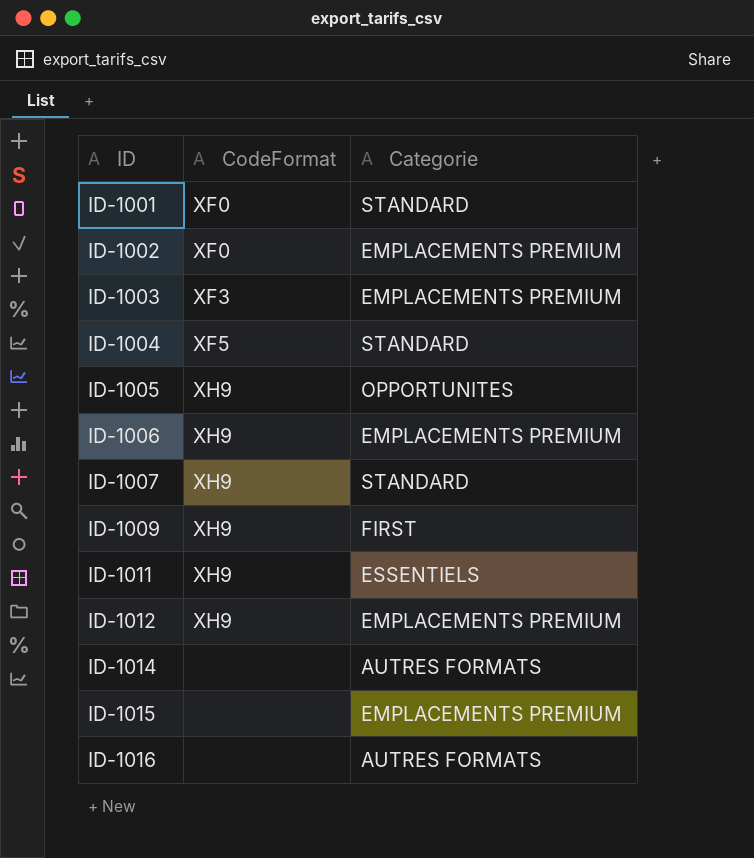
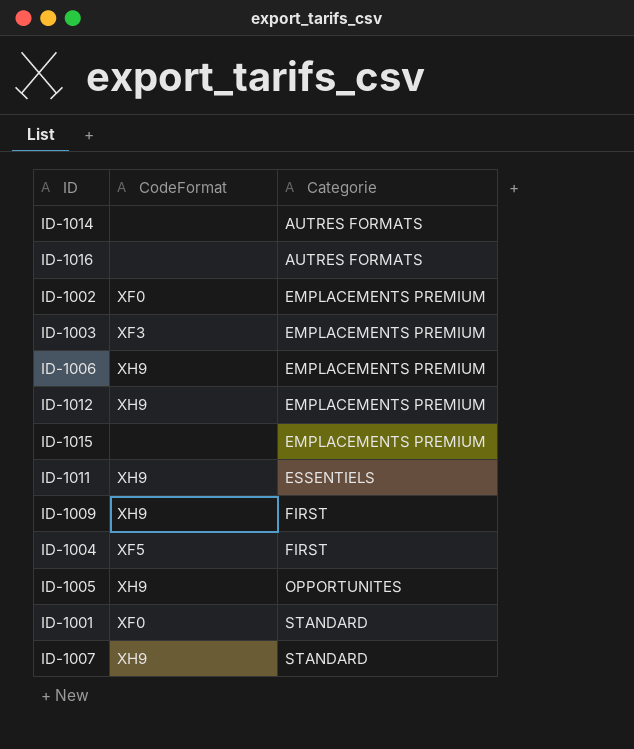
row order: ID ascending -> Categorie ascending
ID-1004 | Categorie: STANDARD -> FIRST

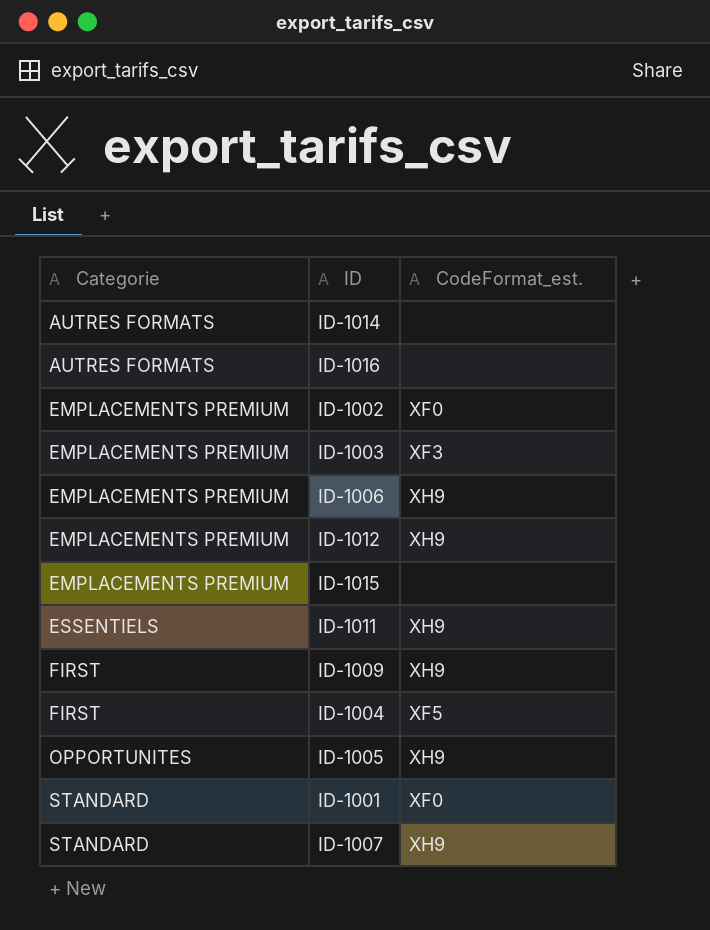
column Categorie | position: 3 -> 1
column name: CodeFormat -> CodeFormat_est.

